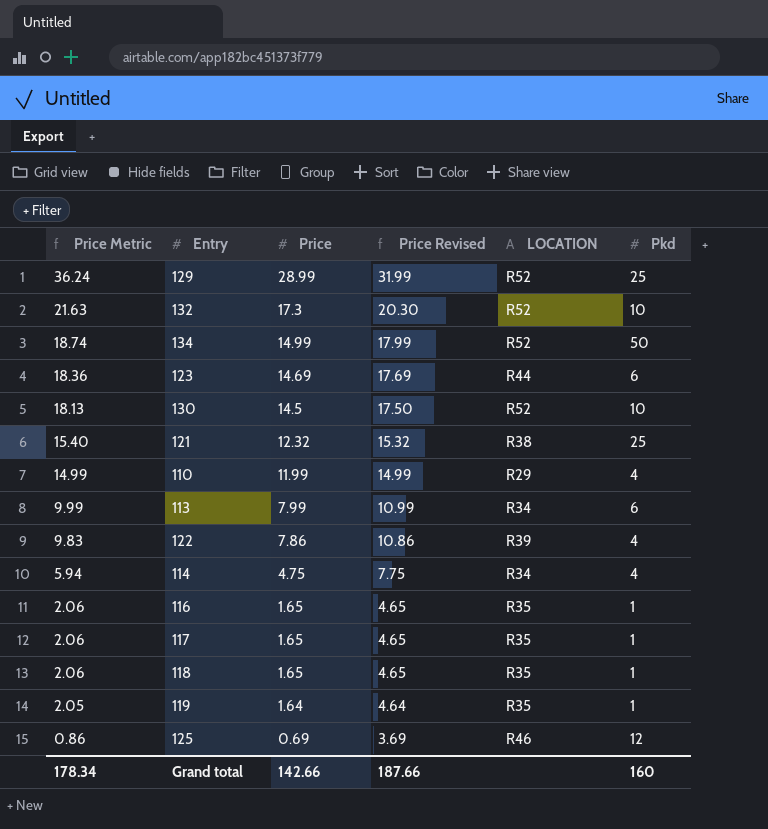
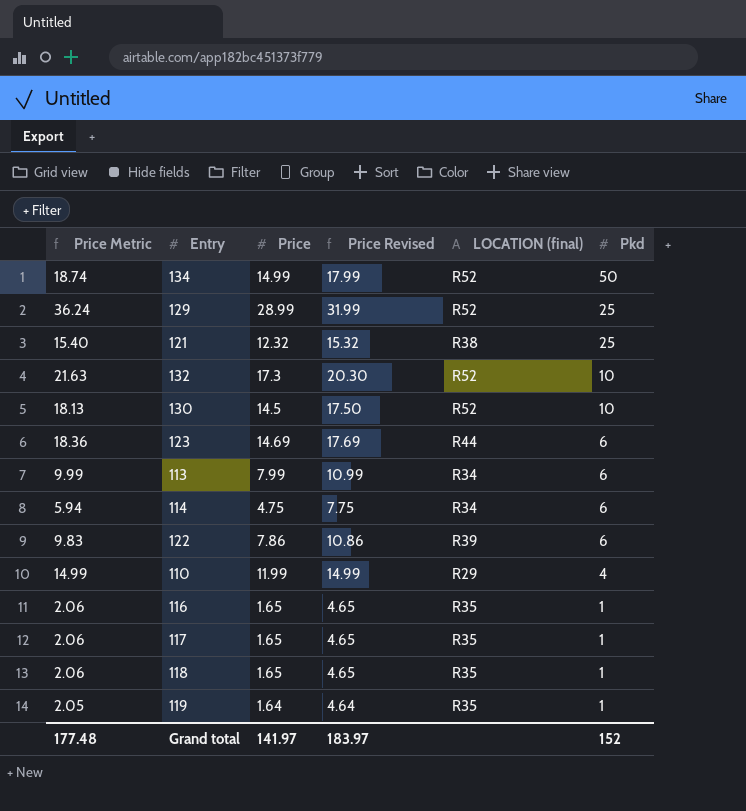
row order: Price Metric descending -> Pkd descending
column name: LOCATION -> LOCATION (final)
row 125: 0.86 | 0.69 | 3.69 | R46 | 12 -> none
114 | Pkd: 4 -> 6
122 | Pkd: 4 -> 6
Grand total | Price Metric: 178.34 -> 177.48
Grand total | Price: 142.66 -> 141.97
Grand total | Price Revised: 187.66 -> 183.97
Grand total | Pkd: 160 -> 152

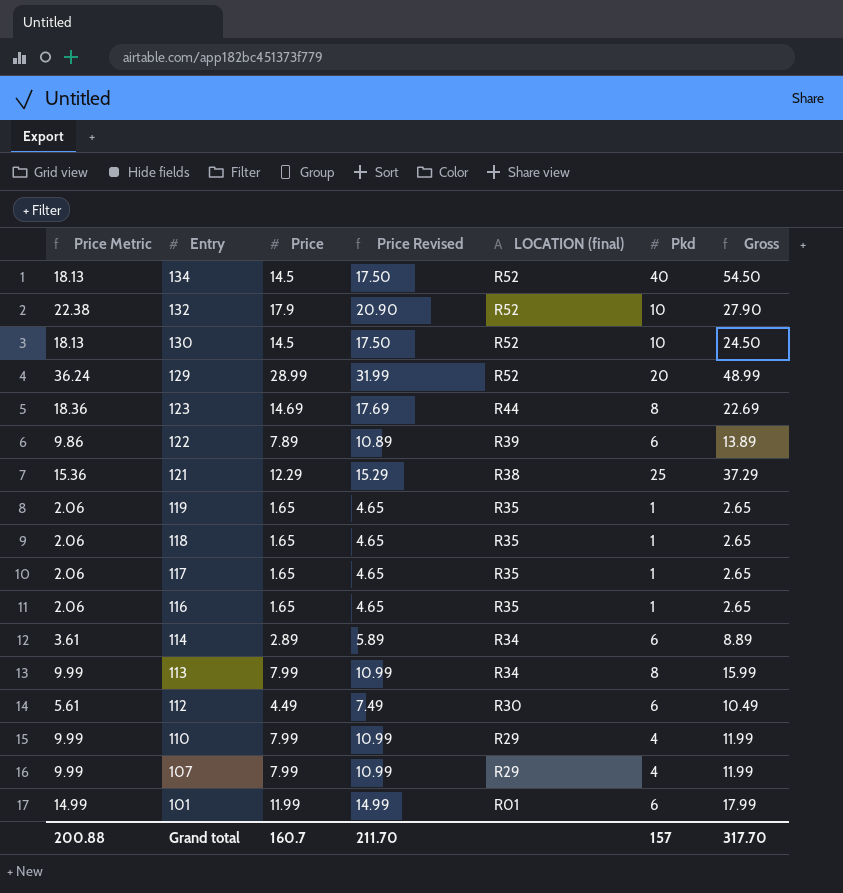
row order: Pkd descending -> Entry descending
column Gross | formula: none -> [Price] + [Pkd]
134 | Price Metric: 18.74 -> 18.13
134 | Price: 14.99 -> 14.5
134 | Price Revised: 17.99 -> 17.50
134 | Pkd: 50 -> 40
132 | Price Metric: 21.63 -> 22.38
132 | Price: 17.3 -> 17.9
132 | Price Revised: 20.30 -> 20.90
129 | Pkd: 25 -> 20
123 | Pkd: 6 -> 8
122 | Price Metric: 9.83 -> 9.86
122 | Price: 7.86 -> 7.89
122 | Price Revised: 10.86 -> 10.89
121 | Price Metric: 15.40 -> 15.36
121 | Price: 12.32 -> 12.29
121 | Price Revised: 15.32 -> 15.29
119 | Price Metric: 2.05 -> 2.06
119 | Price: 1.64 -> 1.65
119 | Price Revised: 4.64 -> 4.65
114 | Price Metric: 5.94 -> 3.61
114 | Price: 4.75 -> 2.89
114 | Price Revised: 7.75 -> 5.89
113 | Pkd: 6 -> 8
row 112: none -> 5.61 | 4.49 | 7.49 | R30 | 6 | 10.49
110 | Price Metric: 14.99 -> 9.99
110 | Price: 11.99 -> 7.99
110 | Price Revised: 14.99 -> 10.99
row 107: none -> 9.99 | 7.99 | 10.99 | R29 | 4 | 11.99
row 101: none -> 14.99 | 11.99 | 14.99 | R01 | 6 | 17.99
Grand total | Price Metric: 177.48 -> 200.88
Grand total | Price: 141.97 -> 160.7
Grand total | Price Revised: 183.97 -> 211.70
Grand total | Pkd: 152 -> 157

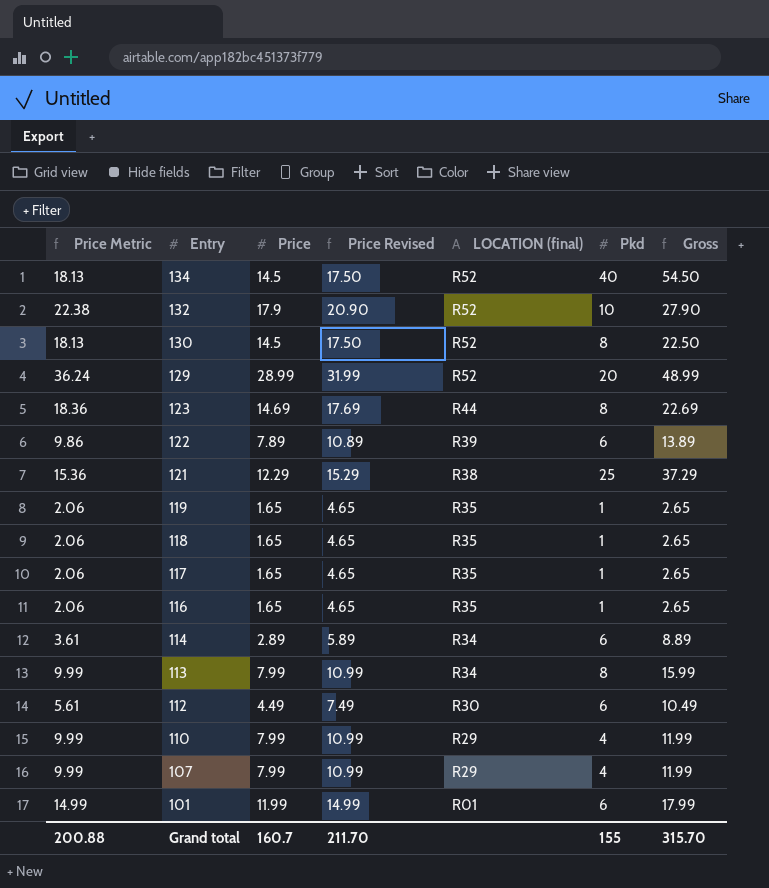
130 | Pkd: 10 -> 8
130 | Gross: 24.50 -> 22.50
Grand total | Pkd: 157 -> 155
Grand total | Gross: 317.70 -> 315.70

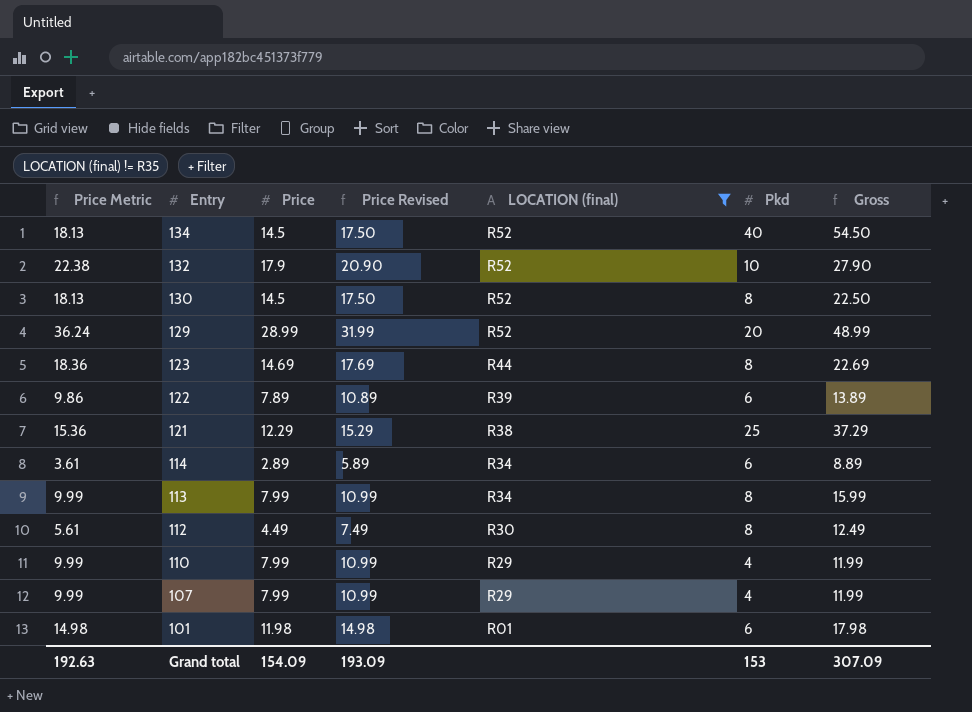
filter: none -> LOCATION (final) != R35
112 | Pkd: 6 -> 8
112 | Gross: 10.49 -> 12.49
101 | Price Metric: 14.99 -> 14.98
101 | Price: 11.99 -> 11.98
101 | Price Revised: 14.99 -> 14.98
101 | Gross: 17.99 -> 17.98
Grand total | Price Metric: 200.88 -> 192.63
Grand total | Price: 160.7 -> 154.09
Grand total | Price Revised: 211.70 -> 193.09
Grand total | Pkd: 155 -> 153
Grand total | Gross: 315.70 -> 307.09

